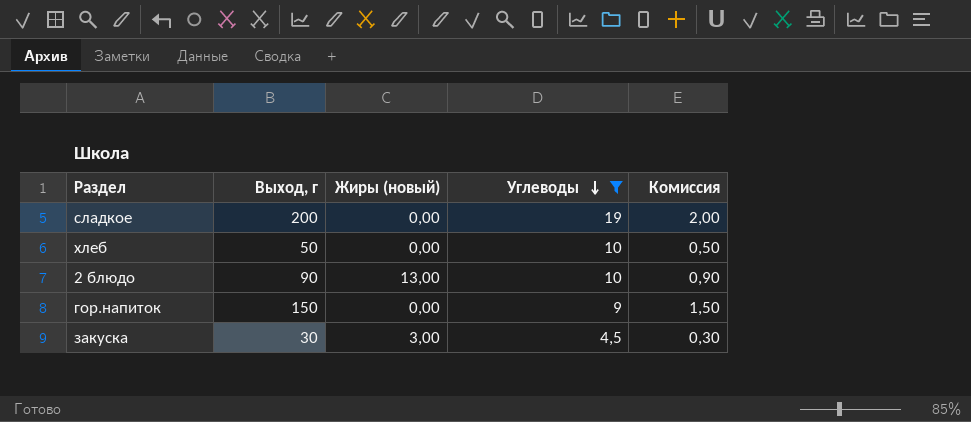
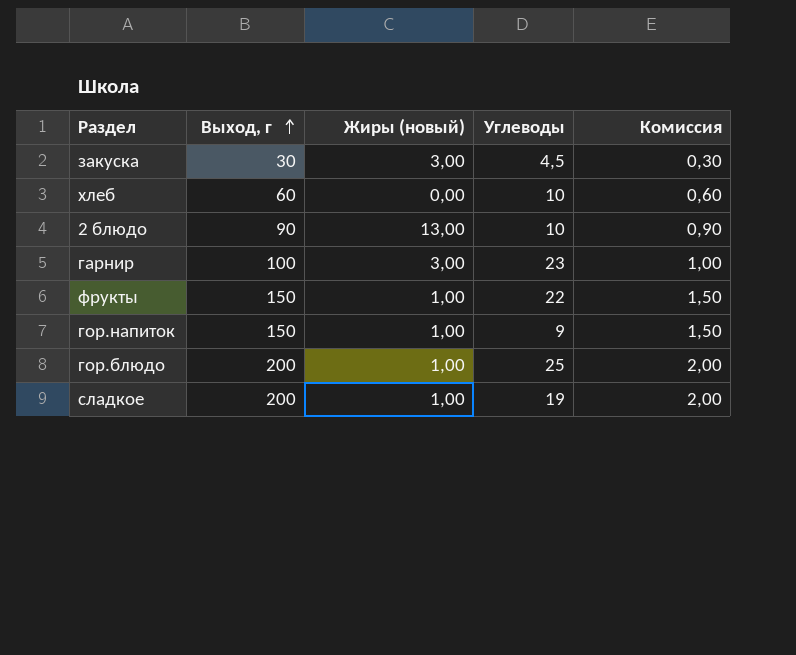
filter: Углеводы <= 19 -> none
row order: Углеводы descending -> Выход, г ascending
хлеб | Выход, г: 50 -> 60
хлеб | Комиссия: 0,50 -> 0,60
гор.напиток | Жиры (новый): 0,00 -> 1,00
сладкое | Жиры (новый): 0,00 -> 1,00

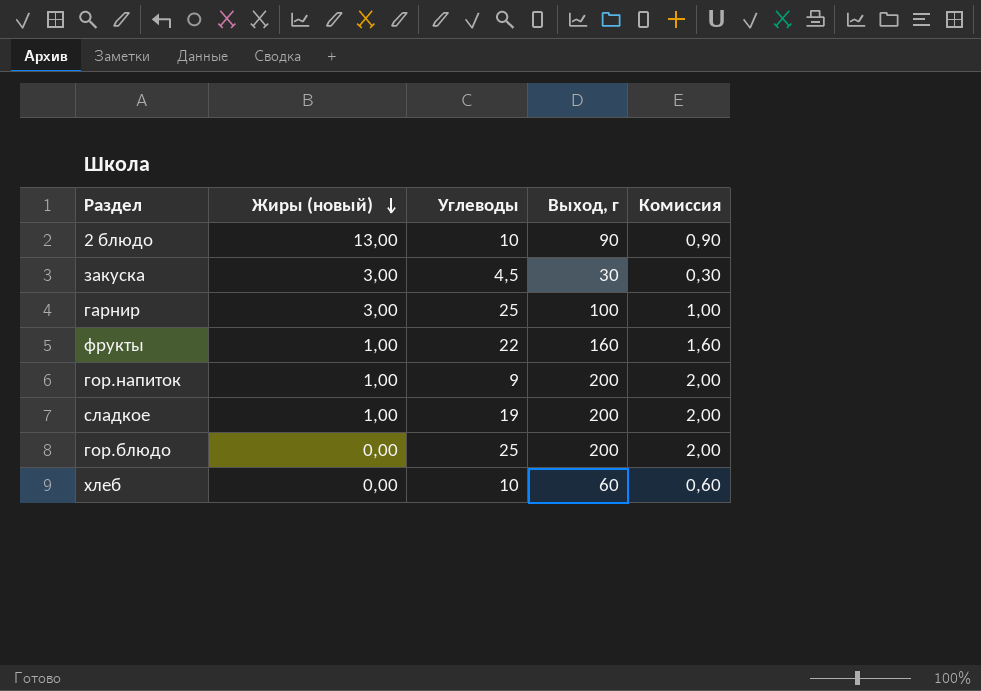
row order: Выход, г ascending -> Жиры (новый) descending
column Выход, г | position: 2 -> 4
гарнир | Углеводы: 23 -> 25
фрукты | Выход, г: 150 -> 160
фрукты | Комиссия: 1,50 -> 1,60
гор.напиток | Выход, г: 150 -> 200
гор.напиток | Комиссия: 1,50 -> 2,00
гор.блюдо | Жиры (новый): 1,00 -> 0,00

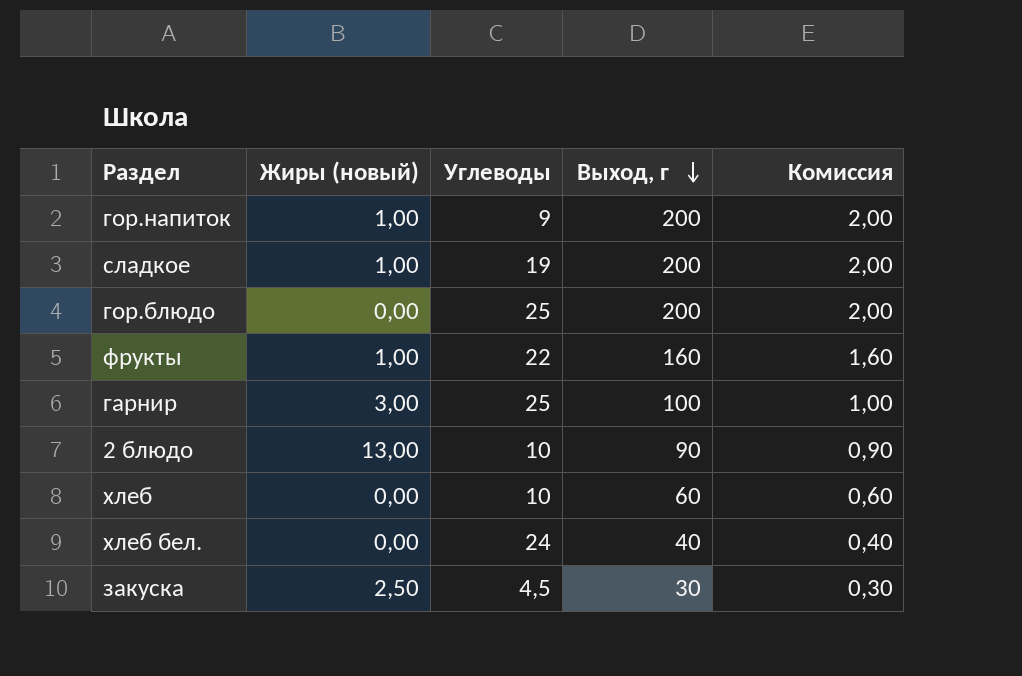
row order: Жиры (новый) descending -> Выход, г descending
row хлеб бел.: none -> 0,00 | 24 | 40 | 0,40
закуска | Жиры (новый): 3,00 -> 2,50

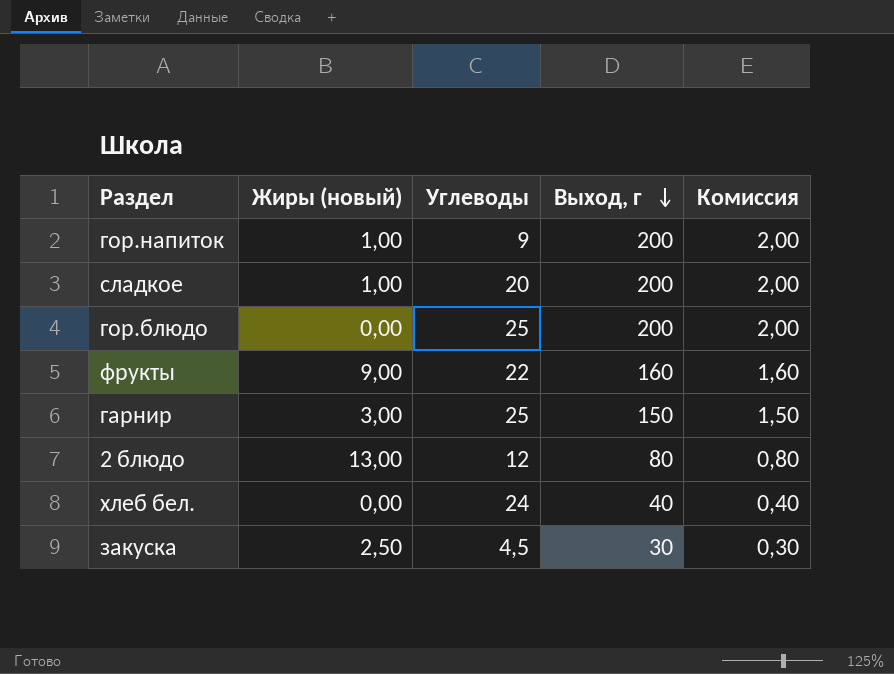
row хлеб: 0,00 | 10 | 60 | 0,60 -> none
сладкое | Углеводы: 19 -> 20
фрукты | Жиры (новый): 1,00 -> 9,00
гарнир | Выход, г: 100 -> 150
гарнир | Комиссия: 1,00 -> 1,50
2 блюдо | Углеводы: 10 -> 12
2 блюдо | Выход, г: 90 -> 80
2 блюдо | Комиссия: 0,90 -> 0,80

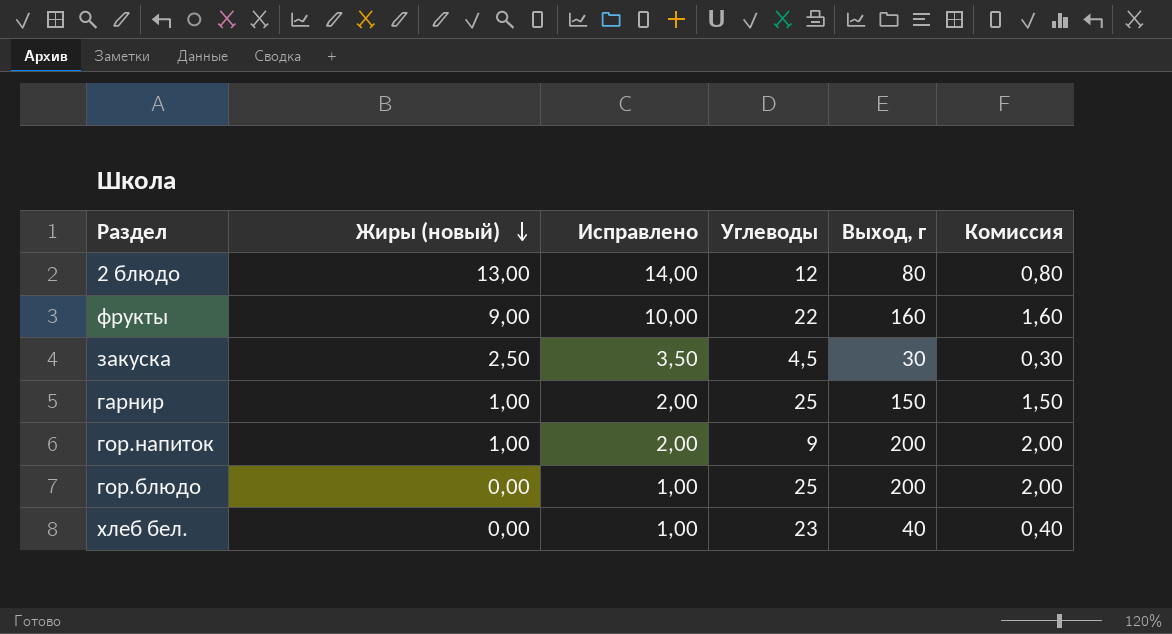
row order: Выход, г descending -> Жиры (новый) descending
column Исправлено | formula: none -> [Жиры (новый)] + 1
row сладкое: 1,00 | 20 | 200 | 2,00 -> none
гарнир | Жиры (новый): 3,00 -> 1,00
хлеб бел. | Углеводы: 24 -> 23

